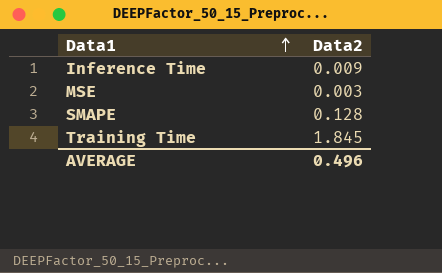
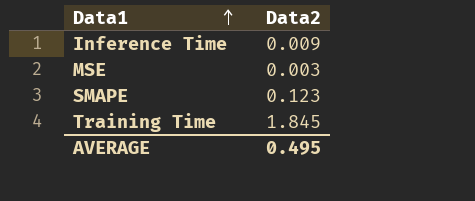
SMAPE | Data2: 0.128 -> 0.123
AVERAGE | Data2: 0.496 -> 0.495

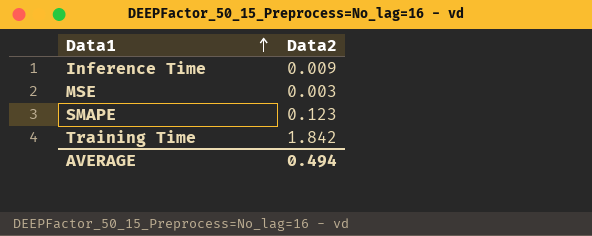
Training Time | Data2: 1.845 -> 1.842
AVERAGE | Data2: 0.495 -> 0.494

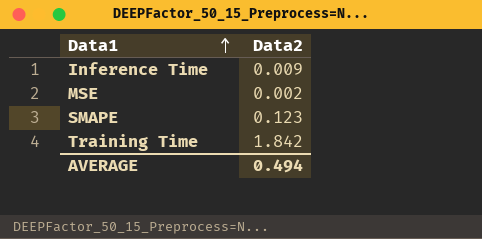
MSE | Data2: 0.003 -> 0.002

